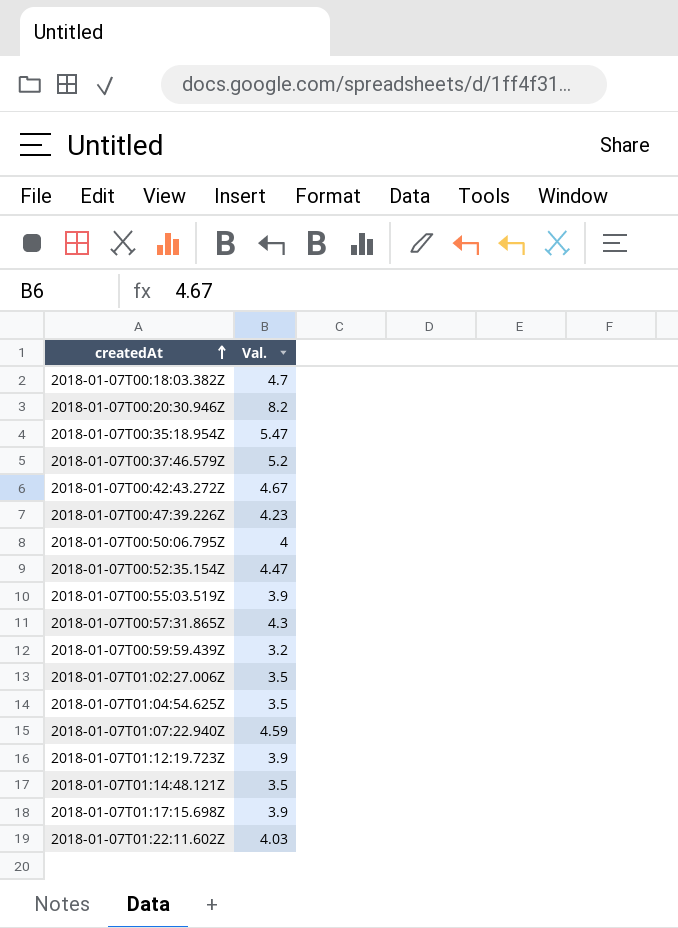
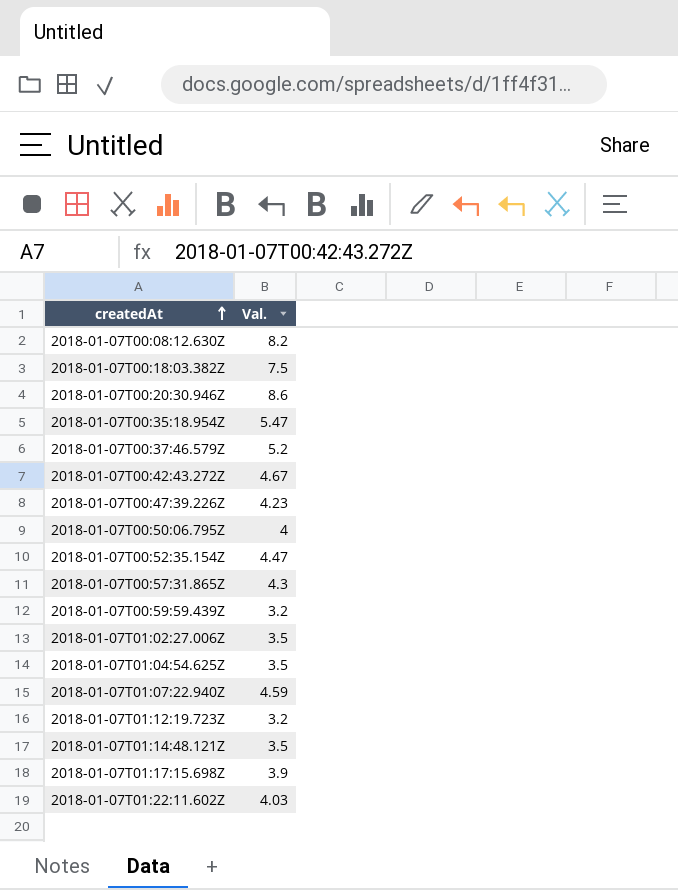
row 2018-01-07T00:55:03.519Z: 3.9 -> none
row 2018-01-07T00:08:12.630Z: none -> 8.2
2018-01-07T00:18:03.382Z | Val.: 4.7 -> 7.5
2018-01-07T00:20:30.946Z | Val.: 8.2 -> 8.6
2018-01-07T01:12:19.723Z | Val.: 3.9 -> 3.2

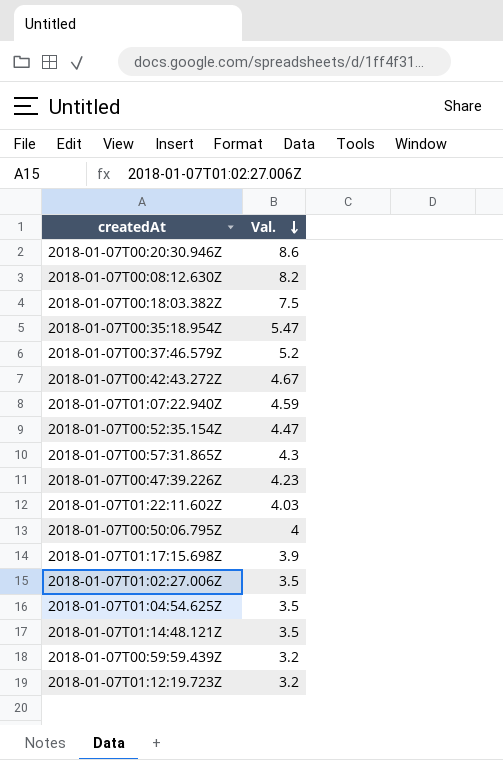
row order: createdAt ascending -> Val. descending

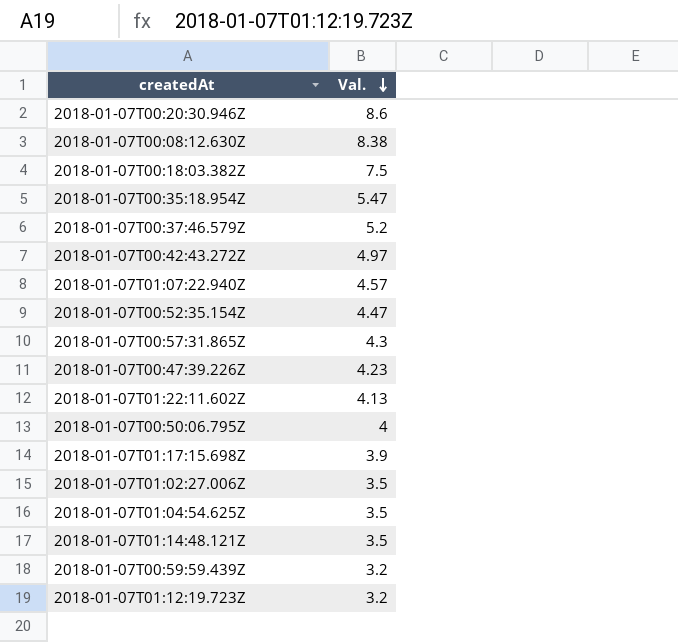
2018-01-07T00:08:12.630Z | Val.: 8.2 -> 8.38
2018-01-07T00:42:43.272Z | Val.: 4.67 -> 4.97
2018-01-07T01:07:22.940Z | Val.: 4.59 -> 4.57
2018-01-07T01:22:11.602Z | Val.: 4.03 -> 4.13

